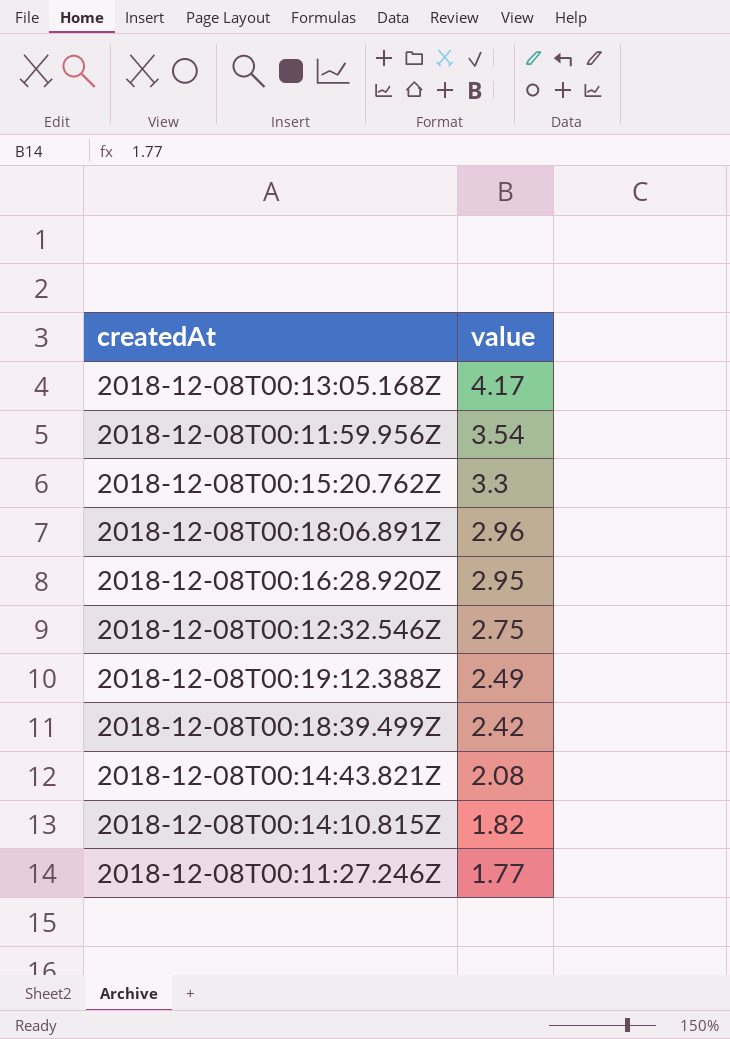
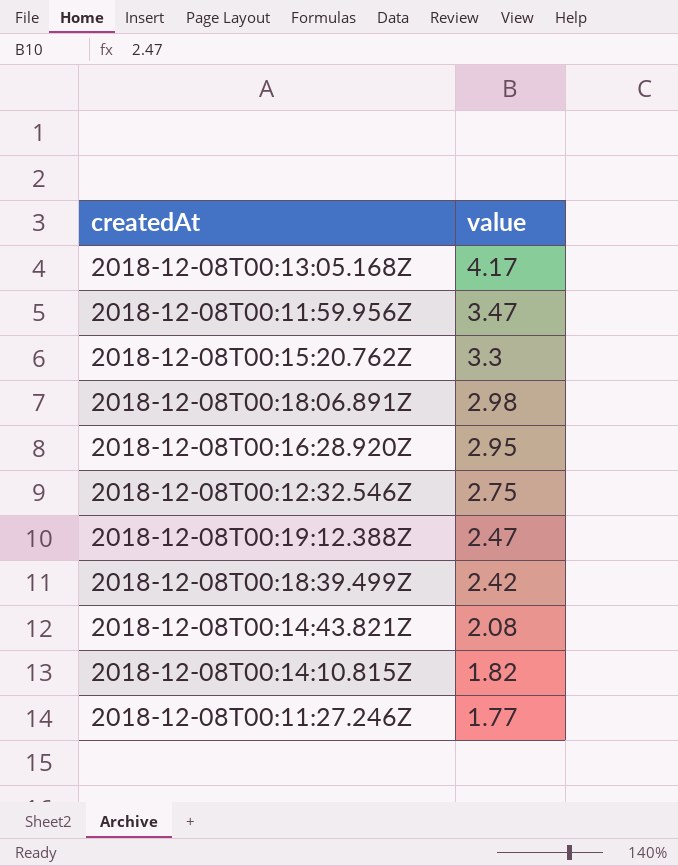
2018-12-08T00:11:59.956Z | value: 3.54 -> 3.47
2018-12-08T00:18:06.891Z | value: 2.96 -> 2.98
2018-12-08T00:19:12.388Z | value: 2.49 -> 2.47

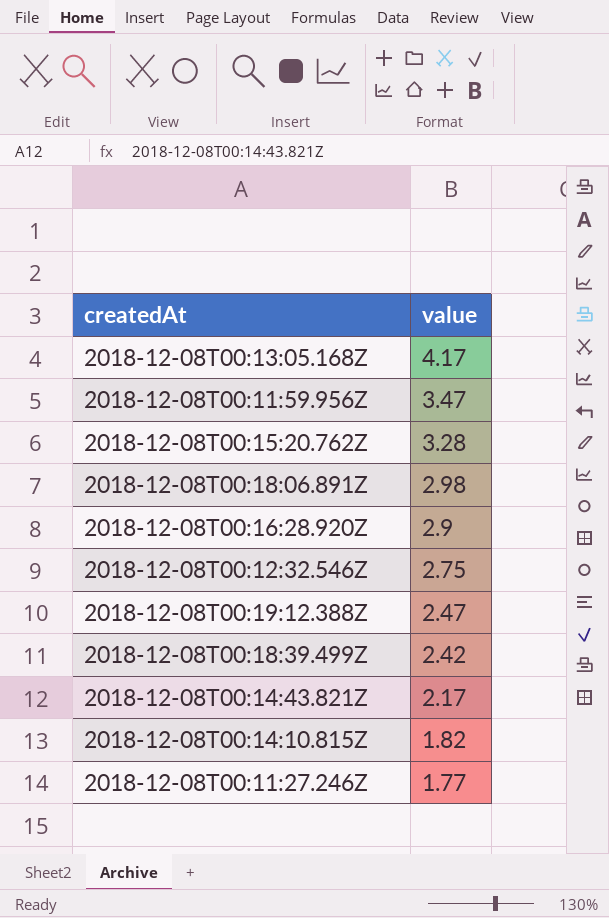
2018-12-08T00:15:20.762Z | value: 3.3 -> 3.28
2018-12-08T00:16:28.920Z | value: 2.95 -> 2.9
2018-12-08T00:14:43.821Z | value: 2.08 -> 2.17

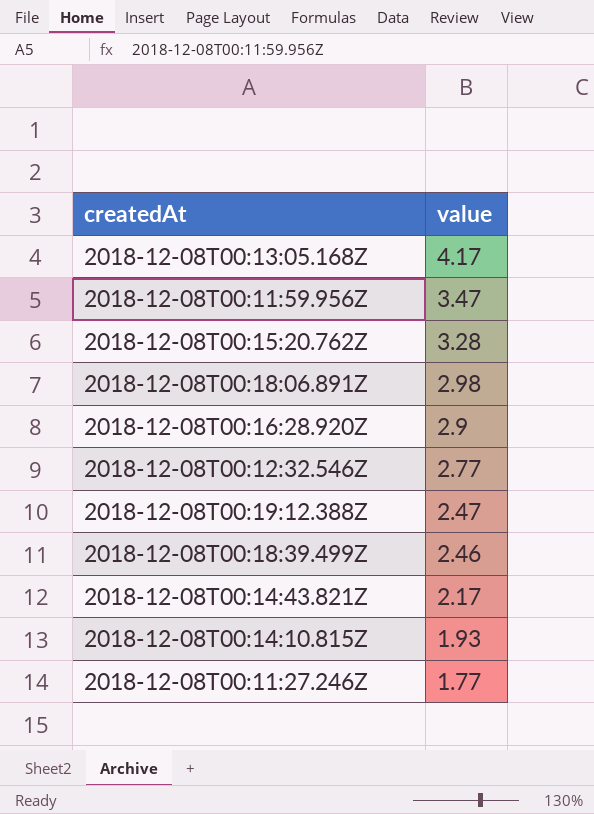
2018-12-08T00:12:32.546Z | value: 2.75 -> 2.77
2018-12-08T00:18:39.499Z | value: 2.42 -> 2.46
2018-12-08T00:14:10.815Z | value: 1.82 -> 1.93

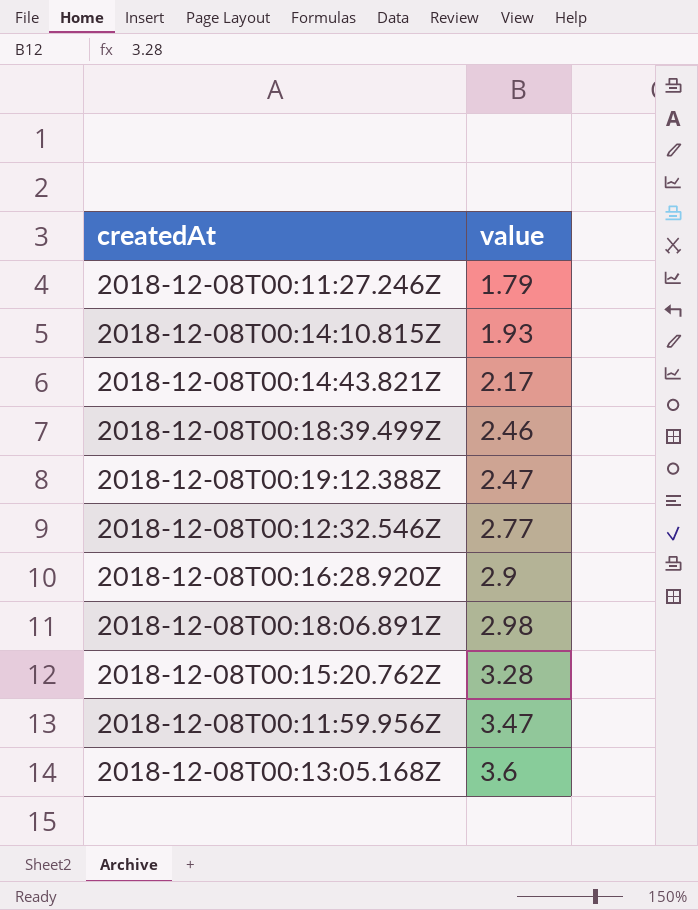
row order: value descending -> value ascending
2018-12-08T00:11:27.246Z | value: 1.77 -> 1.79
2018-12-08T00:13:05.168Z | value: 4.17 -> 3.6

